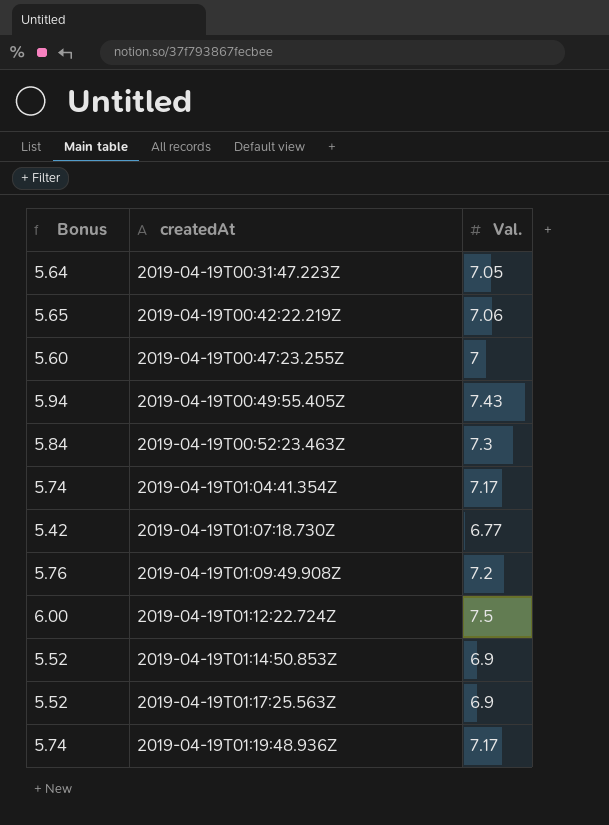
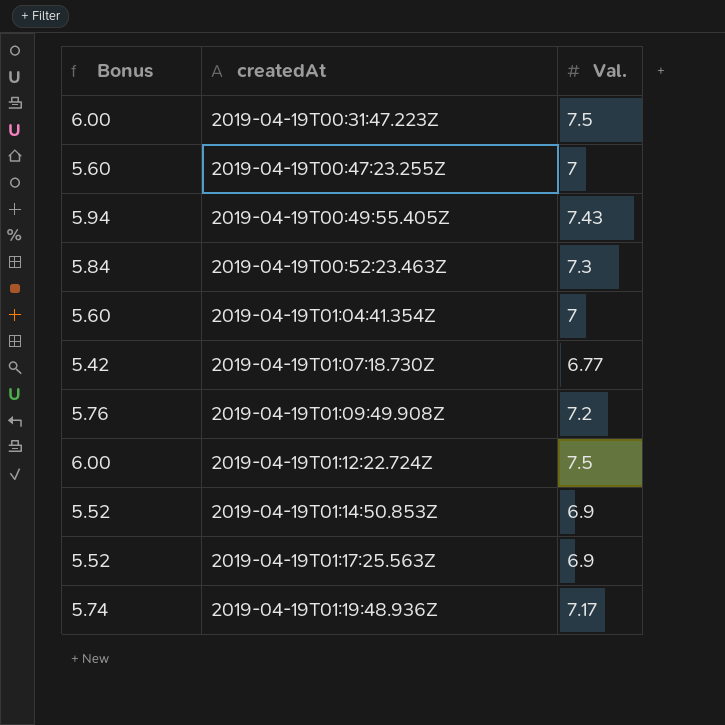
row 2019-04-19T00:42:22.219Z: 5.65 | 7.06 -> none
2019-04-19T00:31:47.223Z | Bonus: 5.64 -> 6.00
2019-04-19T00:31:47.223Z | Val.: 7.05 -> 7.5
2019-04-19T01:04:41.354Z | Bonus: 5.74 -> 5.60
2019-04-19T01:04:41.354Z | Val.: 7.17 -> 7

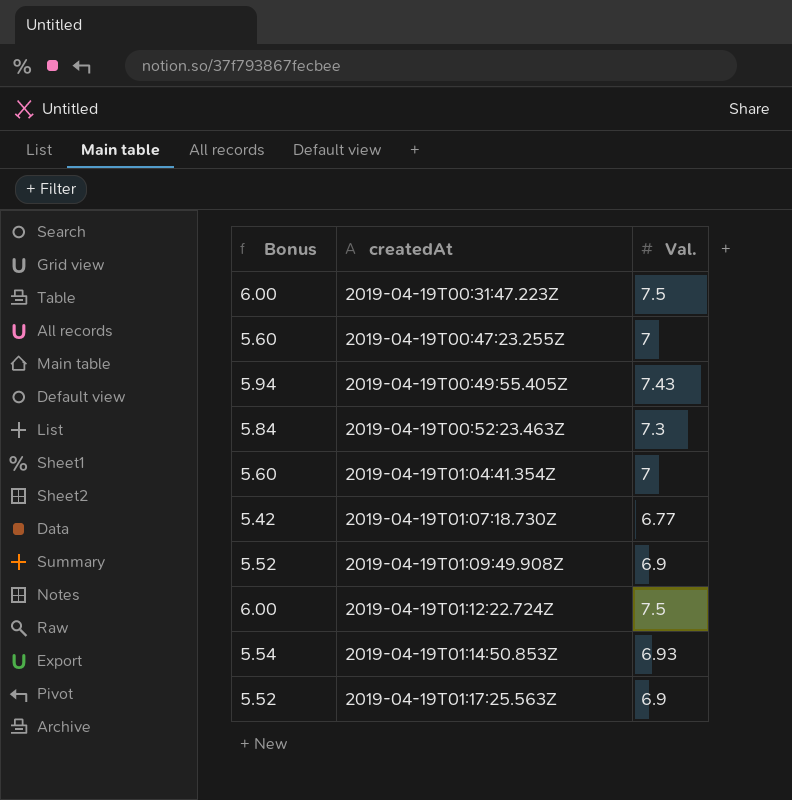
row 2019-04-19T01:19:48.936Z: 5.74 | 7.17 -> none
2019-04-19T01:09:49.908Z | Bonus: 5.76 -> 5.52
2019-04-19T01:09:49.908Z | Val.: 7.2 -> 6.9
2019-04-19T01:14:50.853Z | Bonus: 5.52 -> 5.54
2019-04-19T01:14:50.853Z | Val.: 6.9 -> 6.93

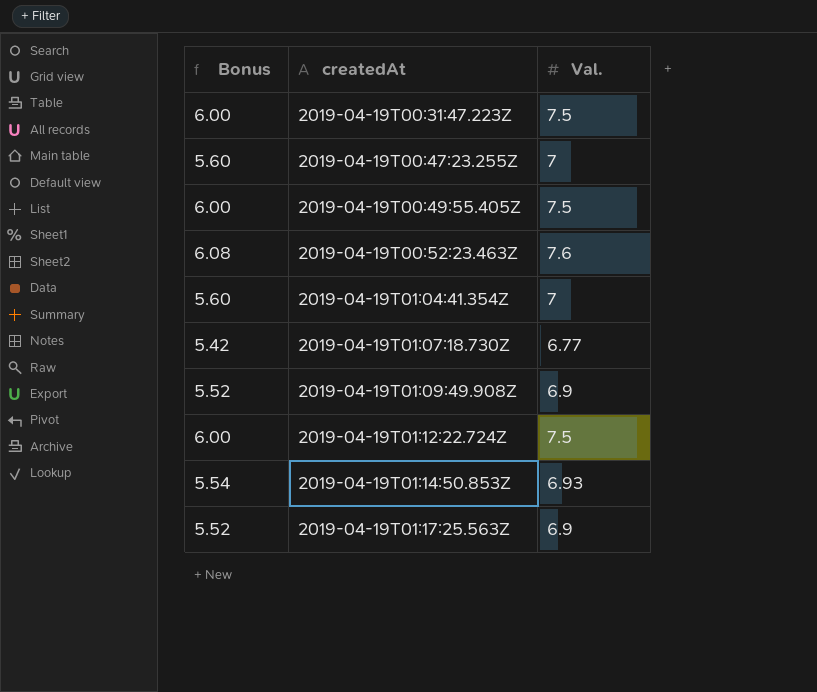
2019-04-19T00:49:55.405Z | Bonus: 5.94 -> 6.00
2019-04-19T00:49:55.405Z | Val.: 7.43 -> 7.5
2019-04-19T00:52:23.463Z | Bonus: 5.84 -> 6.08
2019-04-19T00:52:23.463Z | Val.: 7.3 -> 7.6

